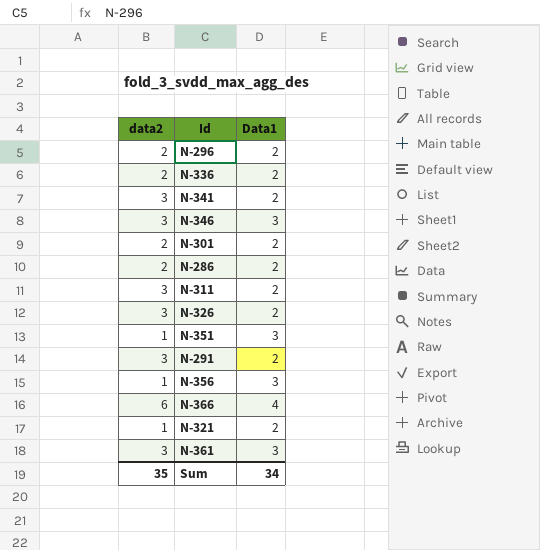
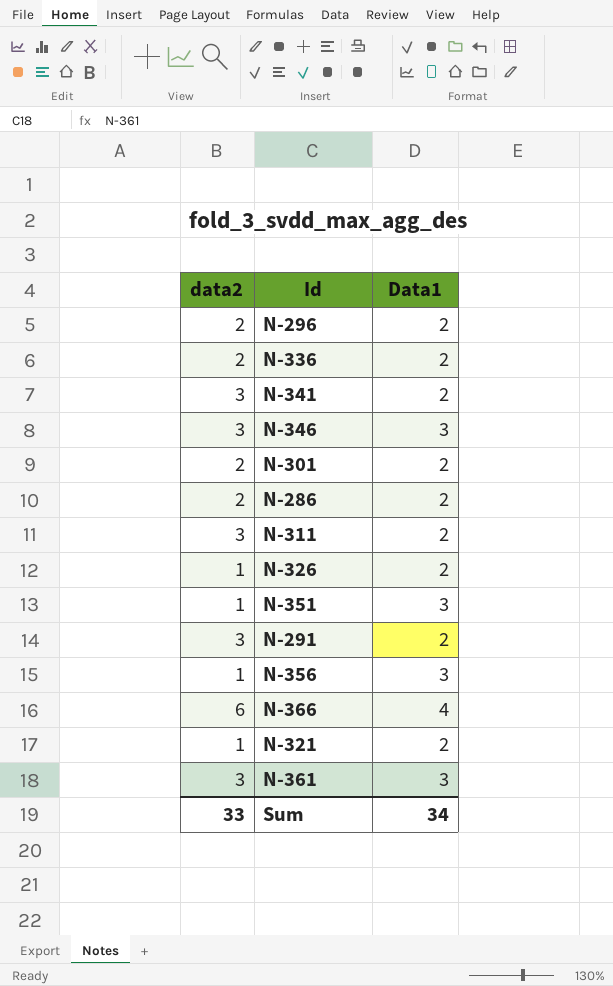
N-326 | data2: 3 -> 1
Sum | data2: 35 -> 33

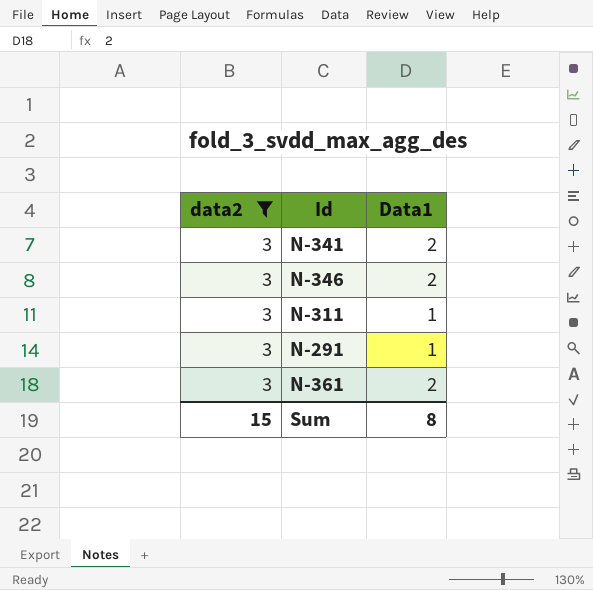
filter: none -> data2 = 3
N-346 | Data1: 3 -> 2
N-311 | Data1: 2 -> 1
N-291 | Data1: 2 -> 1
N-361 | Data1: 3 -> 2
Sum | data2: 33 -> 15
Sum | Data1: 34 -> 8

